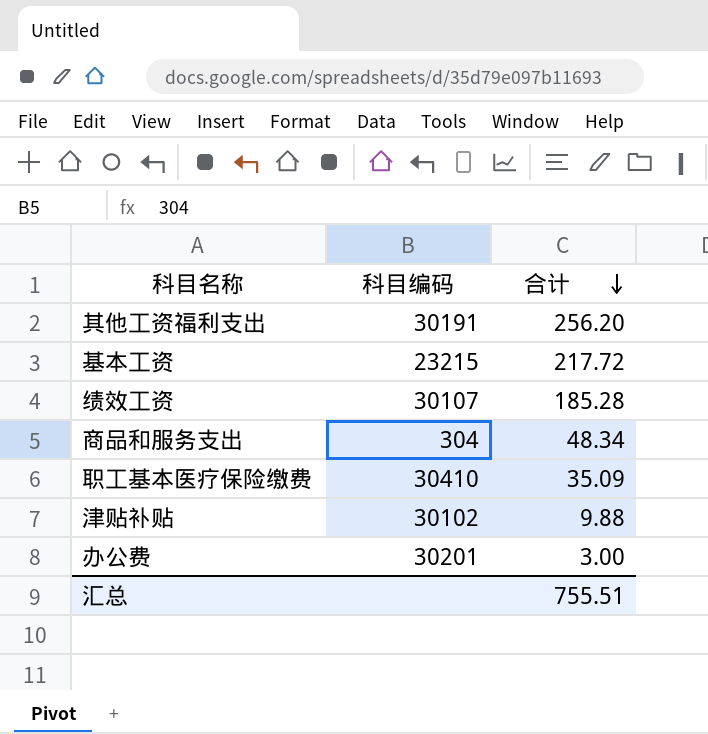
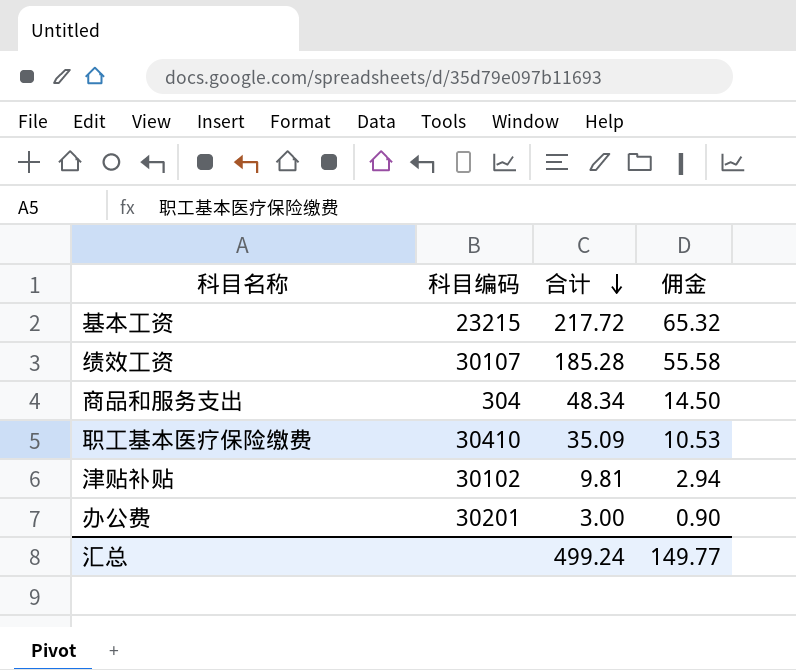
column 佣金 | formula: none -> [合计] * 0.3
row 其他工资福利支出: 30191 | 256.20 -> none
津贴补贴 | 合计: 9.88 -> 9.81
汇总 | 合计: 755.51 -> 499.24

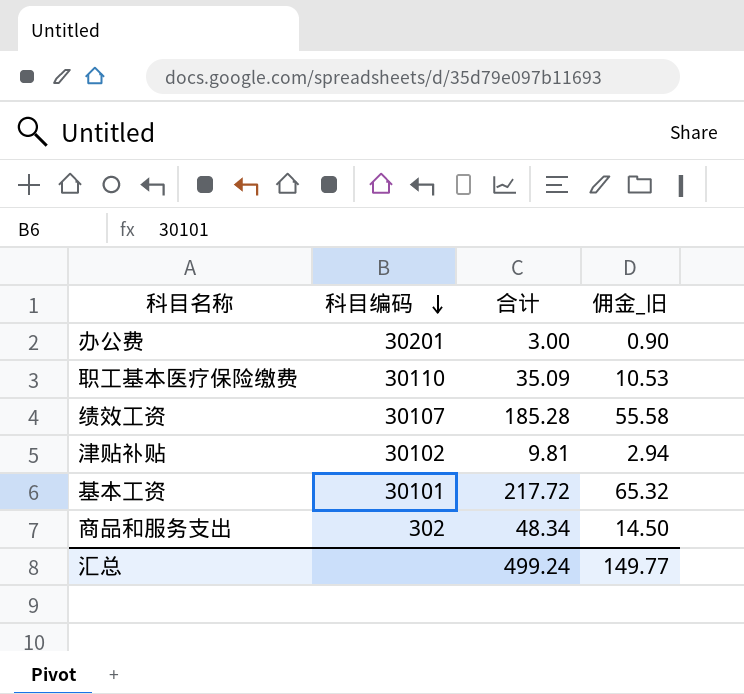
row order: 合计 descending -> 科目编码 descending
column name: 佣金 -> 佣金_旧
职工基本医疗保险缴费 | 科目编码: 30410 -> 30110
基本工资 | 科目编码: 23215 -> 30101
商品和服务支出 | 科目编码: 304 -> 302

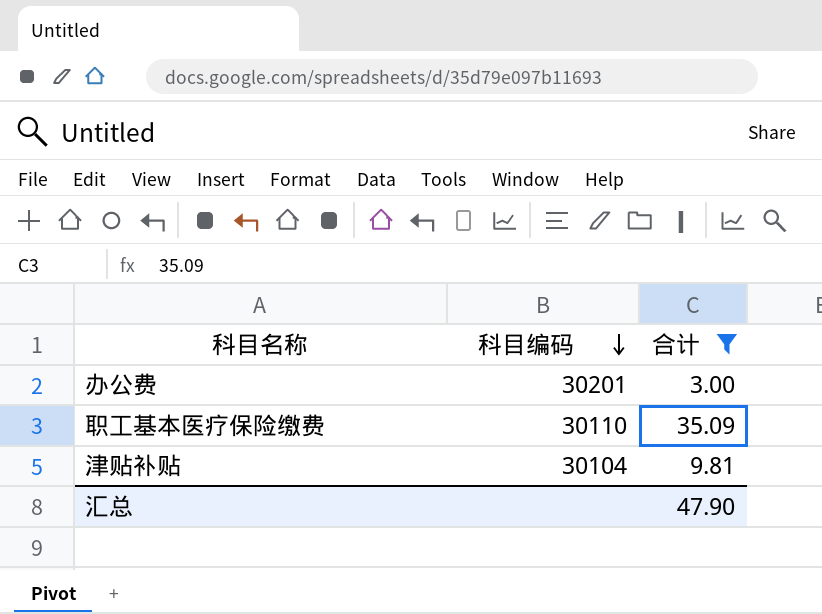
filter: none -> 合计 <= 35.09
column 佣金_旧 | formula: [合计] * 0.3 -> none
津贴补贴 | 科目编码: 30102 -> 30104
汇总 | 合计: 499.24 -> 47.90

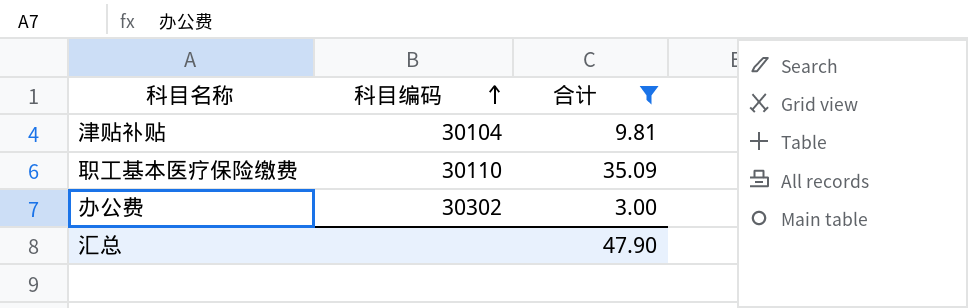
row order: 科目编码 descending -> 科目编码 ascending
办公费 | 科目编码: 30201 -> 30302

